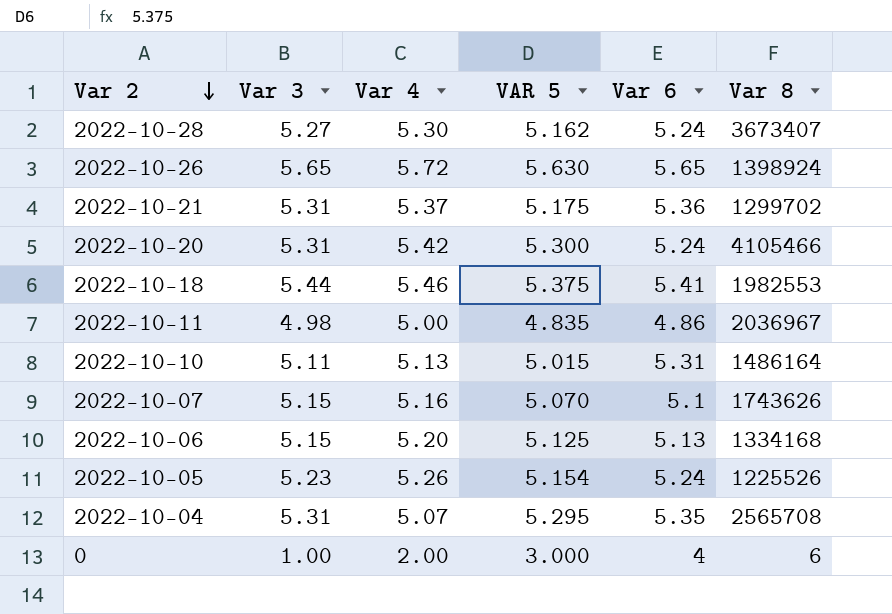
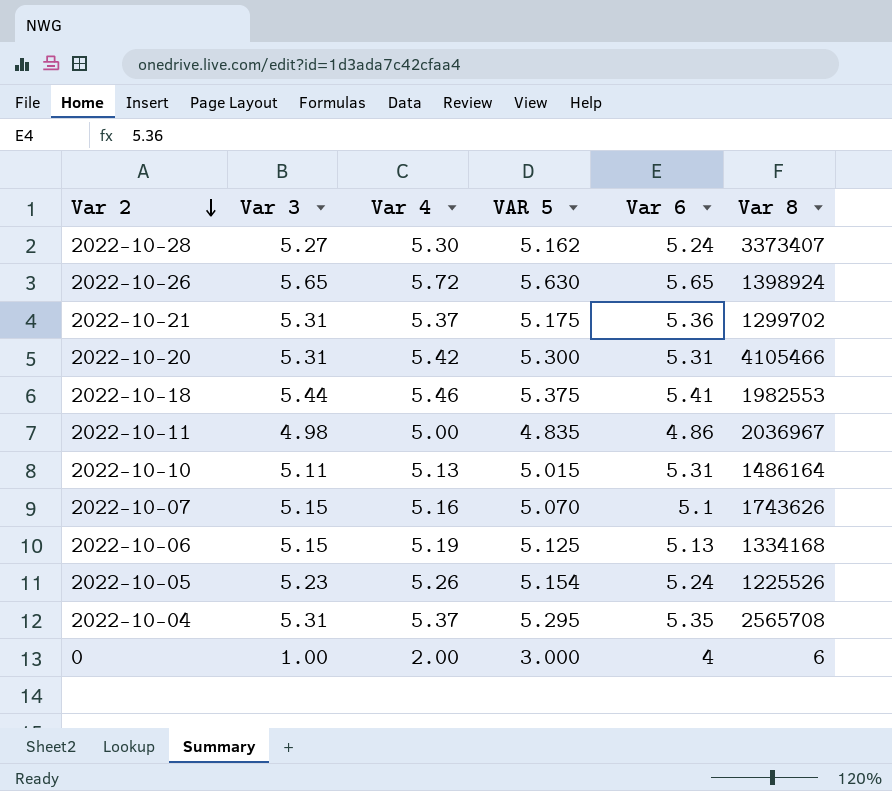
2022-10-28 | Var 8: 3673407 -> 3373407
2022-10-20 | Var 6: 5.24 -> 5.31
2022-10-06 | Var 4: 5.20 -> 5.19
2022-10-04 | Var 4: 5.07 -> 5.37

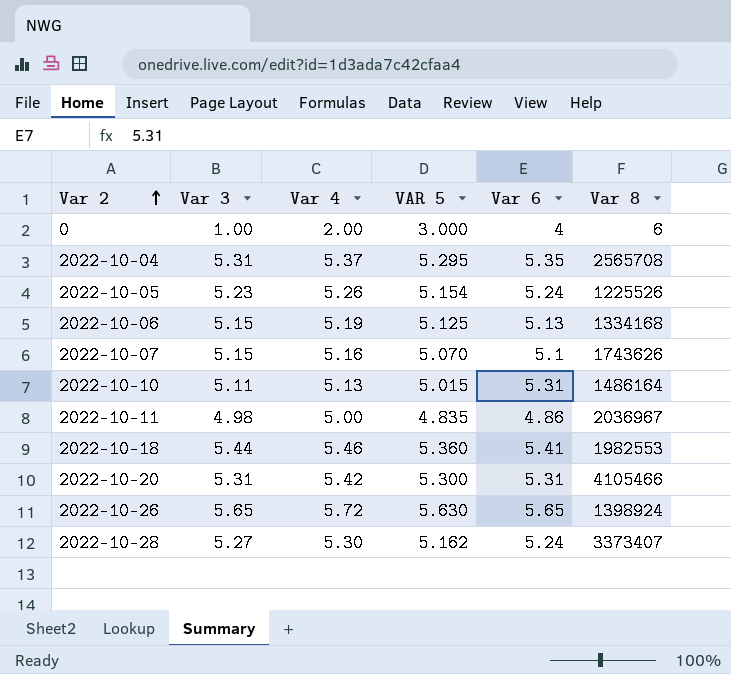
row order: Var 2 descending -> Var 2 ascending
row 2022-10-21: 5.31 | 5.37 | 5.175 | 5.36 | 1299702 -> none
2022-10-18 | VAR 5: 5.375 -> 5.360

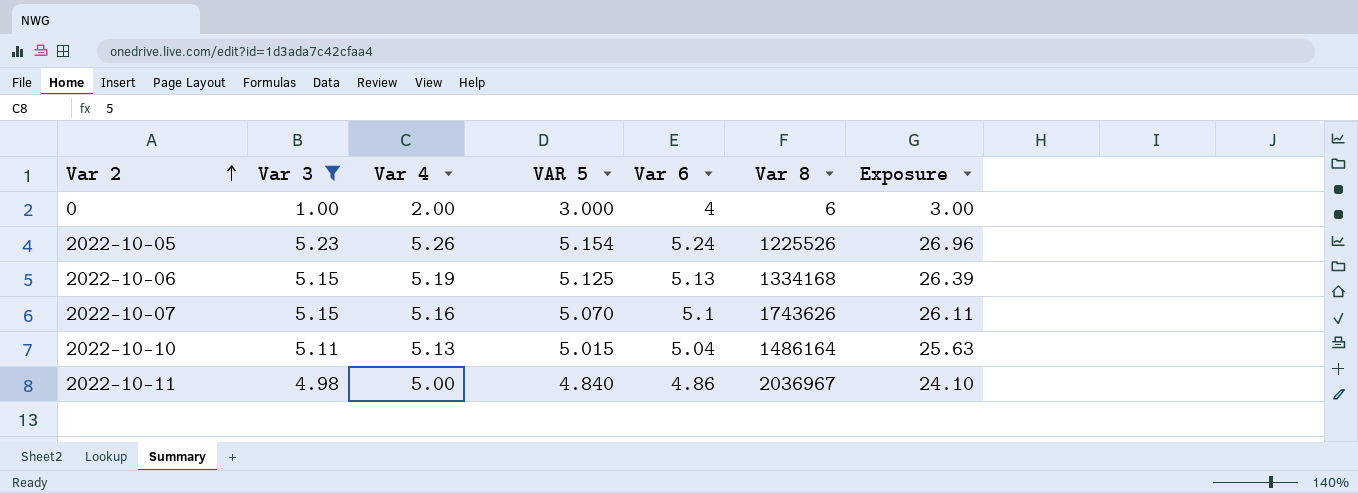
filter: none -> Var 3 <= 5.23
column Exposure | formula: none -> [Var 3] * [VAR 5]
2022-10-10 | Var 6: 5.31 -> 5.04
2022-10-11 | VAR 5: 4.835 -> 4.840

